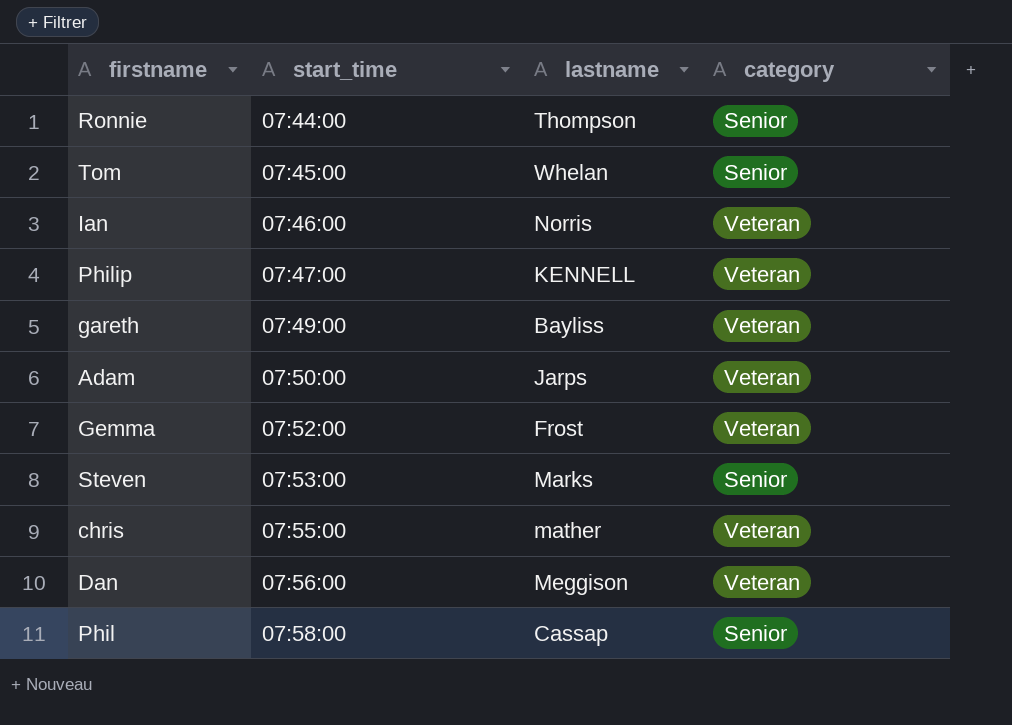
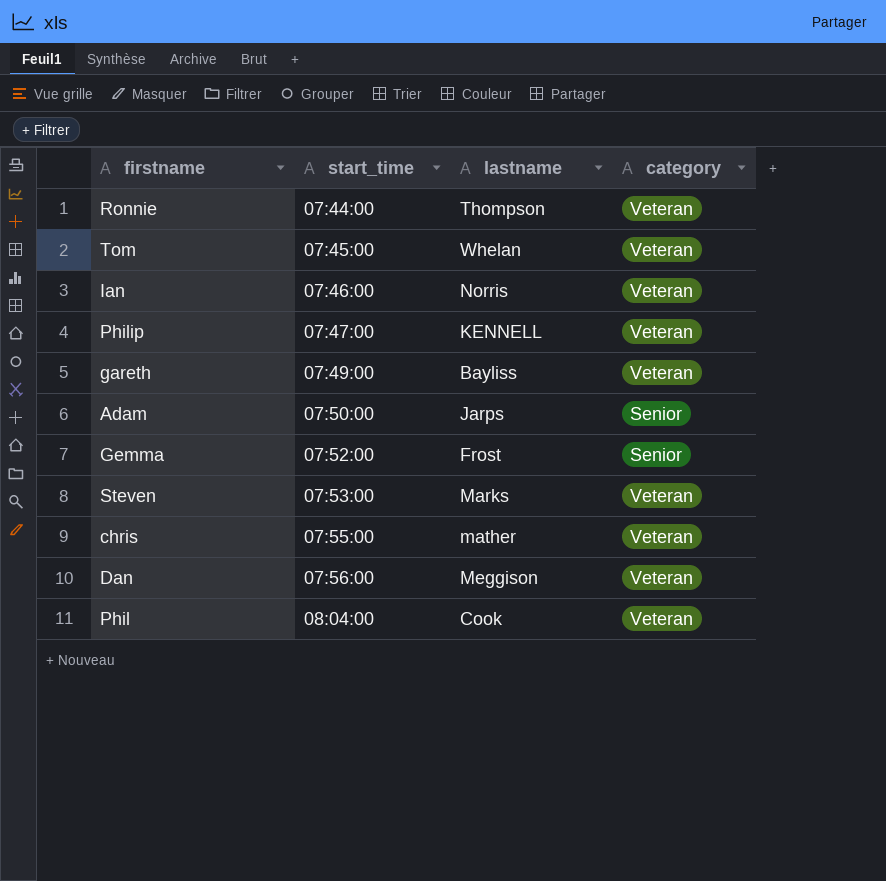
Ronnie | category: Senior -> Veteran
Tom | category: Senior -> Veteran
Adam | category: Veteran -> Senior
Gemma | category: Veteran -> Senior
Steven | category: Senior -> Veteran
Phil | start_time: 07:58:00 -> 08:04:00
Phil | lastname: Cassap -> Cook
Phil | category: Senior -> Veteran

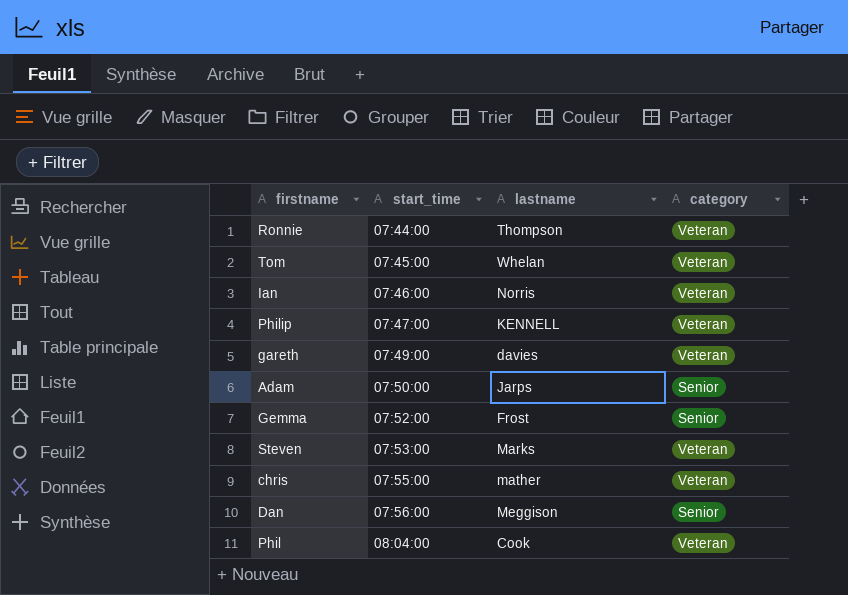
gareth | lastname: Bayliss -> davies
Dan | category: Veteran -> Senior

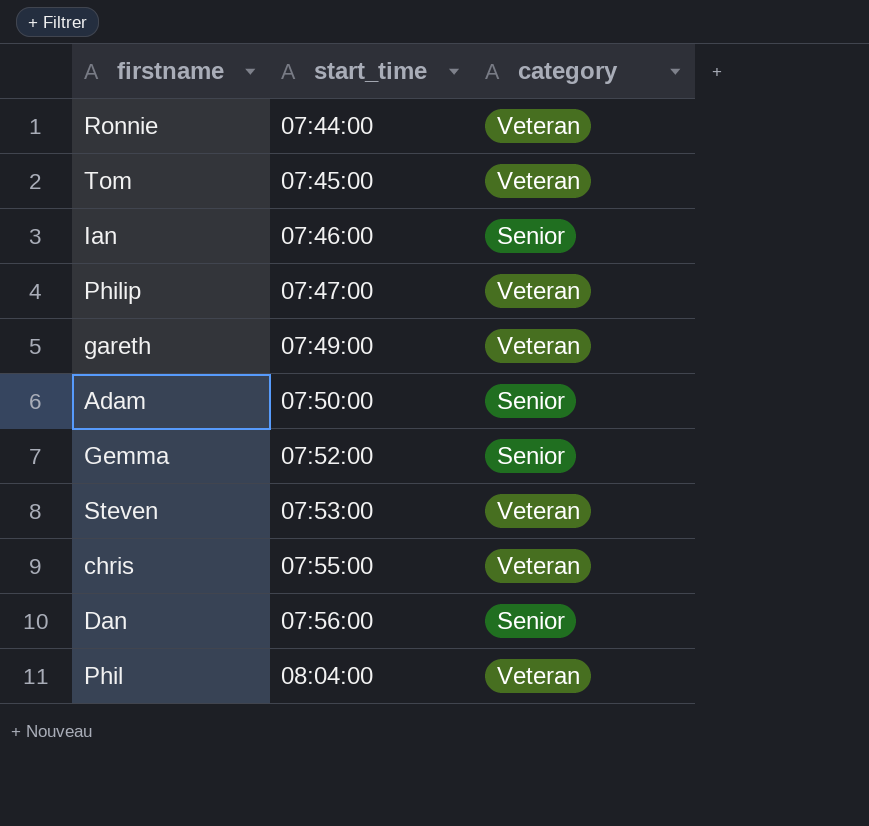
column lastname | position: 3 -> none
Ian | category: Veteran -> Senior

